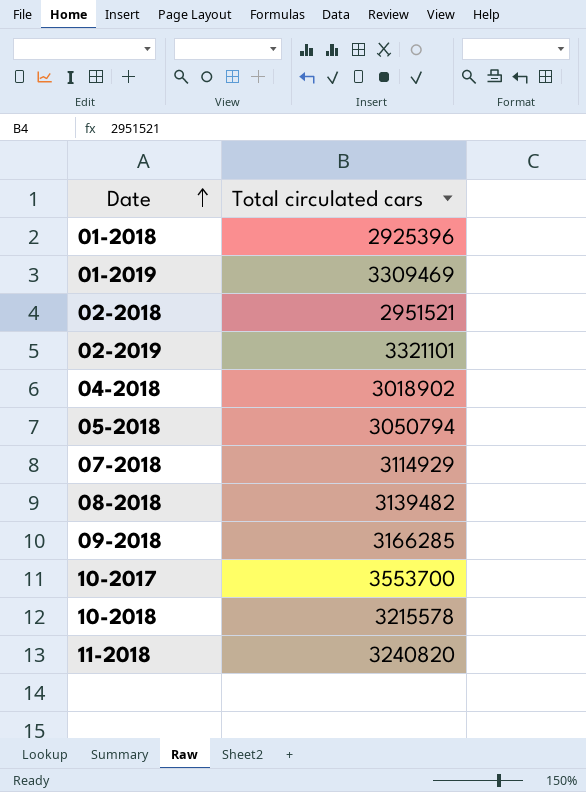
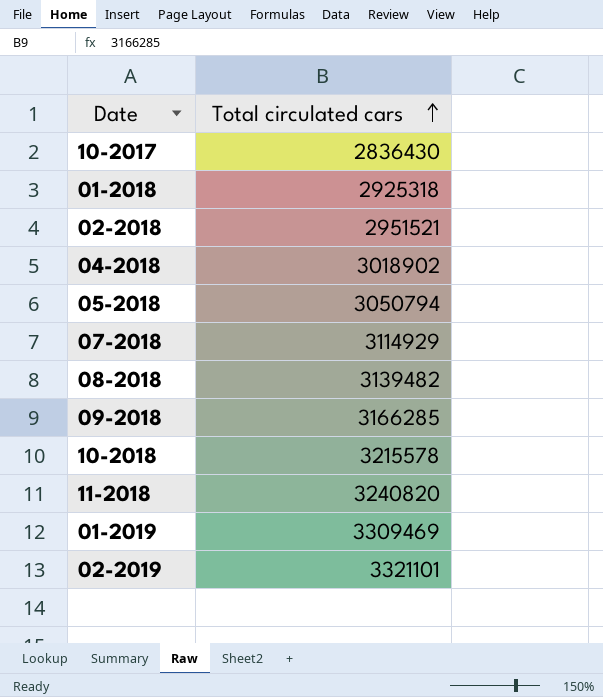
row order: Date ascending -> Total circulated cars ascending
10-2017 | Total circulated cars: 3553700 -> 2836430
01-2018 | Total circulated cars: 2925396 -> 2925318

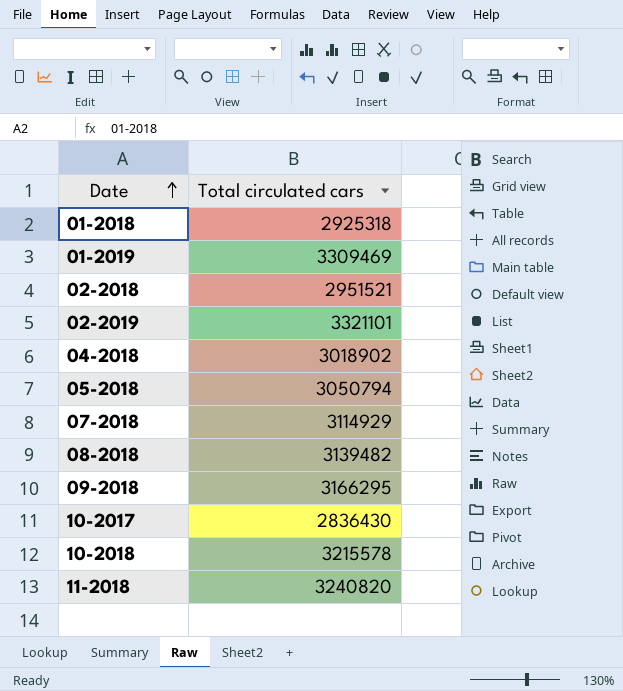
row order: Total circulated cars ascending -> Date ascending
09-2018 | Total circulated cars: 3166285 -> 3166295

